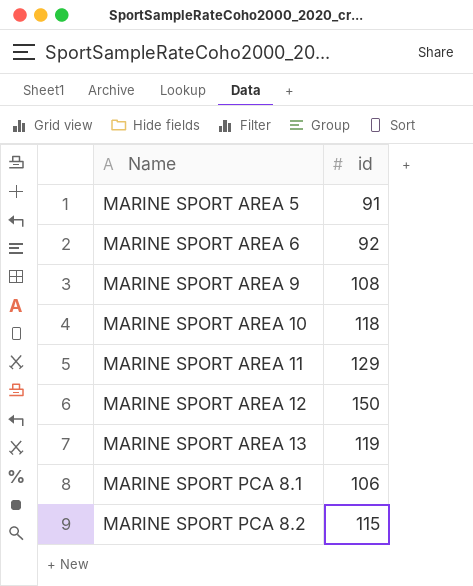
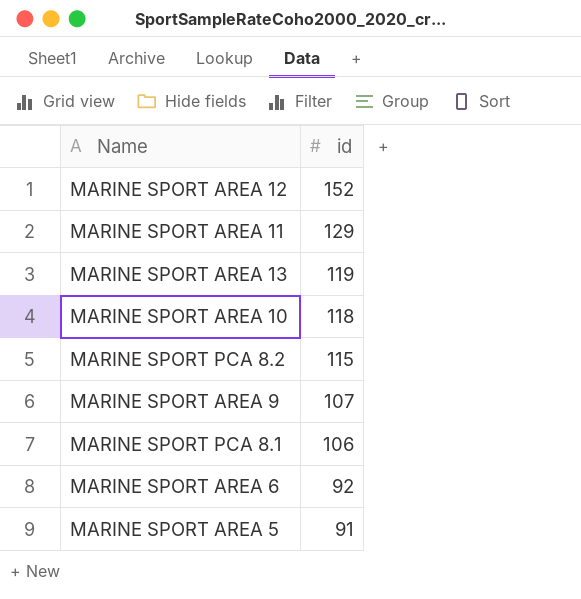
row order: Name ascending -> id descending
MARINE SPORT AREA 12 | id: 150 -> 152
MARINE SPORT AREA 9 | id: 108 -> 107

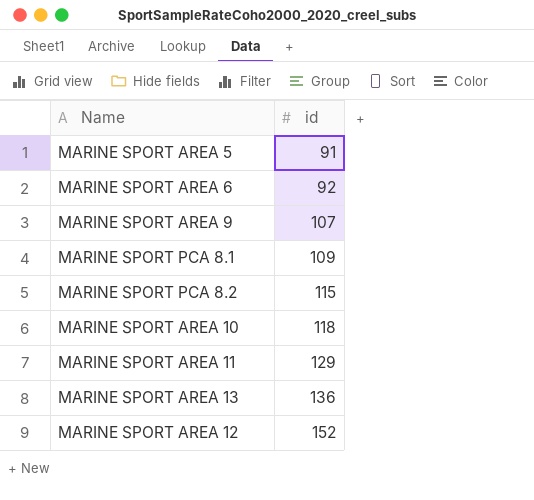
row order: id descending -> id ascending
MARINE SPORT PCA 8.1 | id: 106 -> 109
MARINE SPORT AREA 13 | id: 119 -> 136

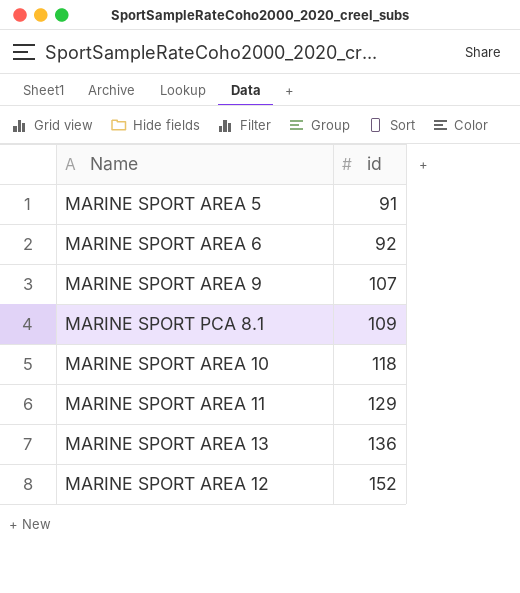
row MARINE SPORT PCA 8.2: 115 -> none

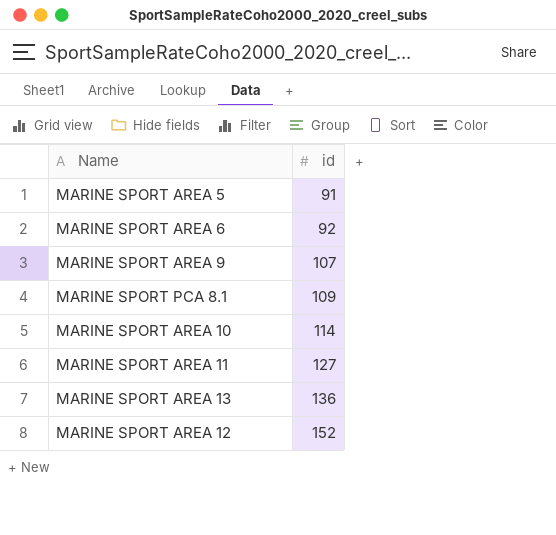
MARINE SPORT AREA 10 | id: 118 -> 114
MARINE SPORT AREA 11 | id: 129 -> 127

